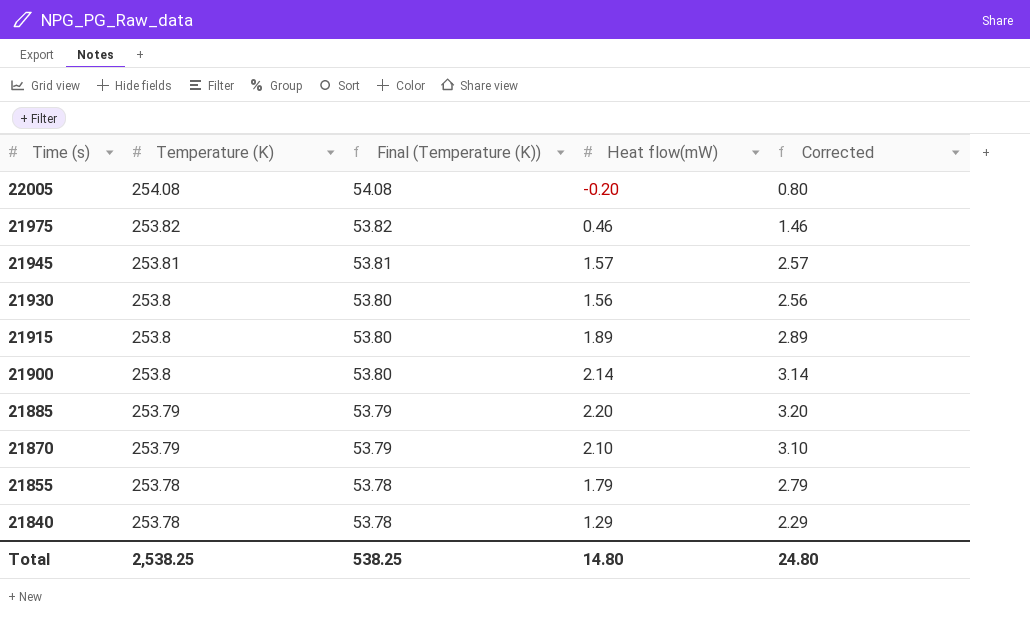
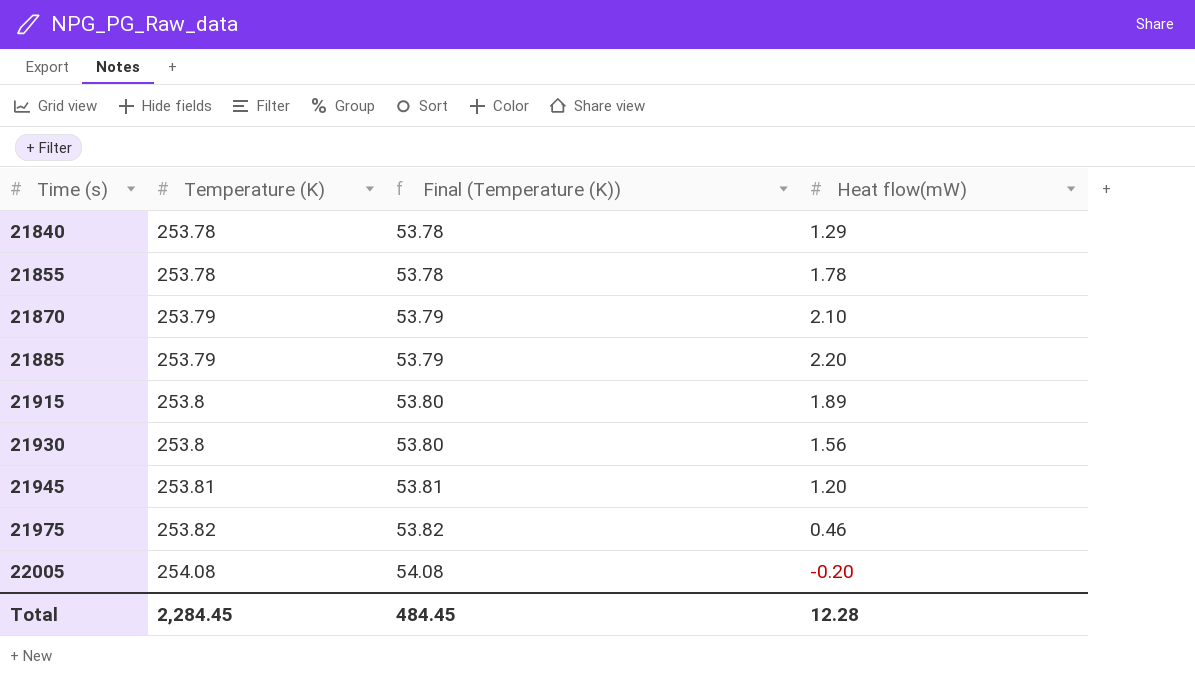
row order: Time (s) descending -> Time (s) ascending
column Corrected | formula: [Heat flow(mW)] + 1 -> none
row 21900: 253.8 | 53.80 | 2.14 | 3.14 -> none
21855 | Heat flow(mW): 1.79 -> 1.78
21945 | Heat flow(mW): 1.57 -> 1.20
Total | Temperature (K): 2,538.25 -> 2,284.45
Total | Final (Temperature (K)): 538.25 -> 484.45
Total | Heat flow(mW): 14.80 -> 12.28

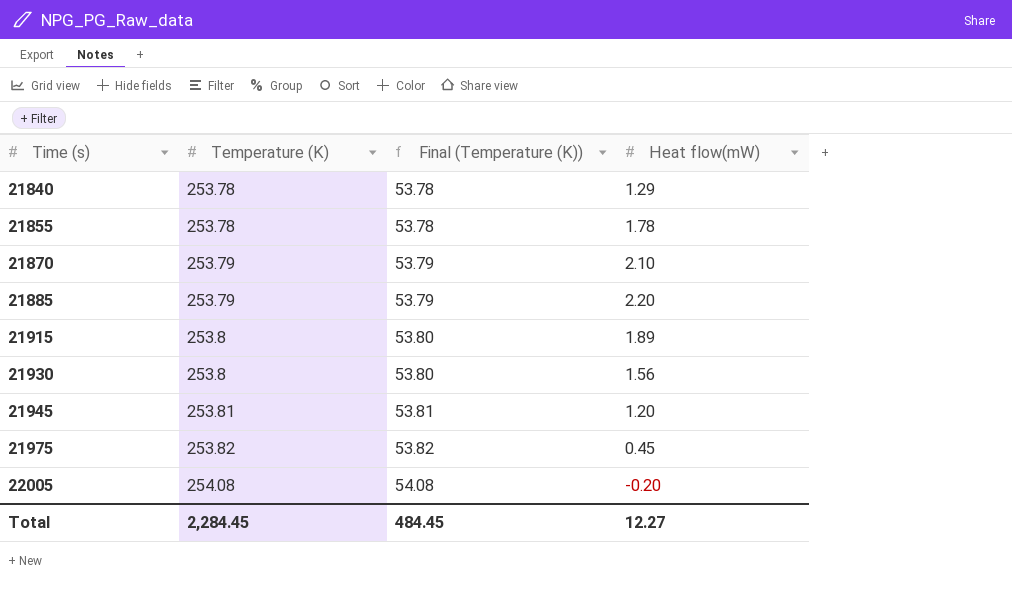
21975 | Heat flow(mW): 0.46 -> 0.45
Total | Heat flow(mW): 12.28 -> 12.27

